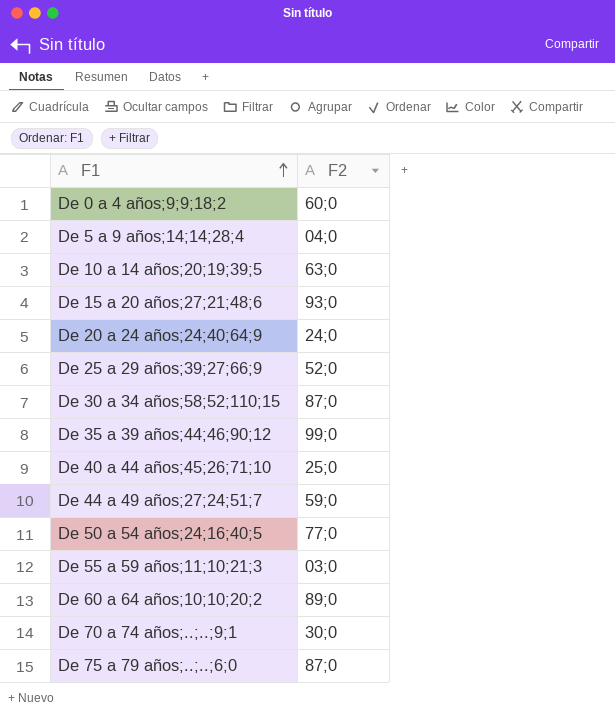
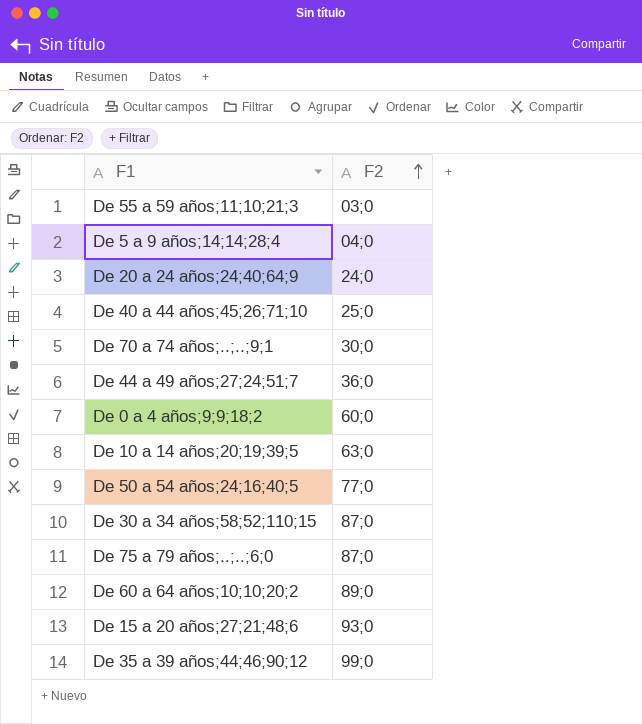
row order: F1 ascending -> F2 ascending
row De 25 a 29 años;39;27;66;9: 52;0 -> none
De 44 a 49 años;27;24;51;7 | F2: 59;0 -> 36;0

